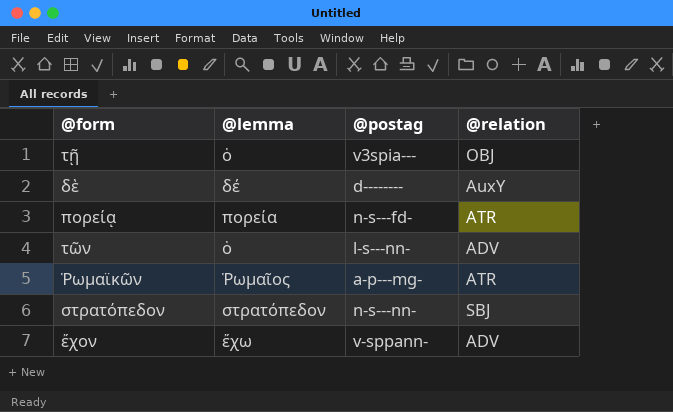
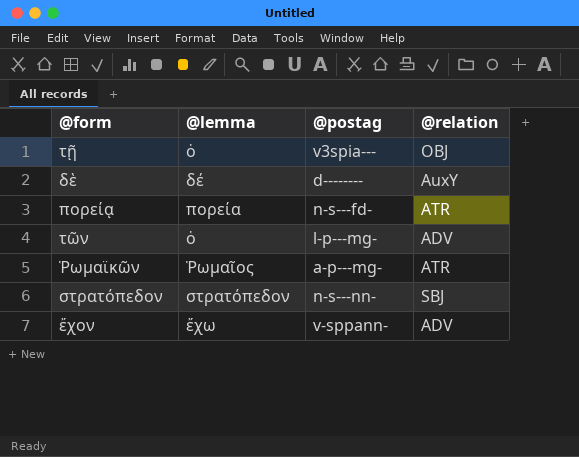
τῶν | @postag: l-s---nn- -> l-p---mg-

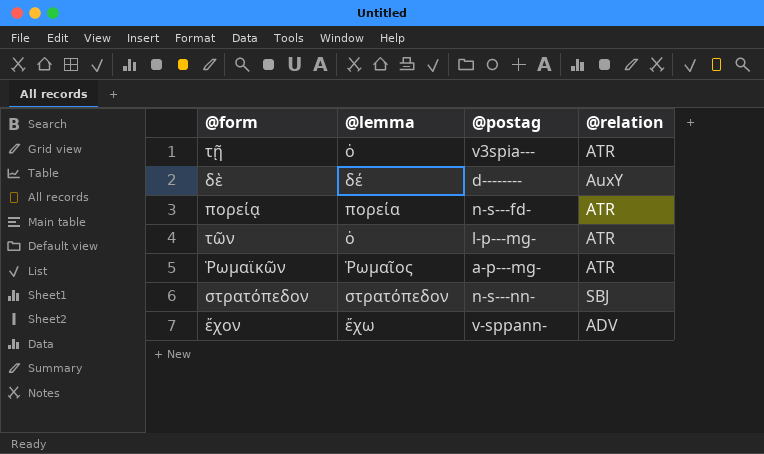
τῇ | @relation: OBJ -> ATR
τῶν | @relation: ADV -> ATR

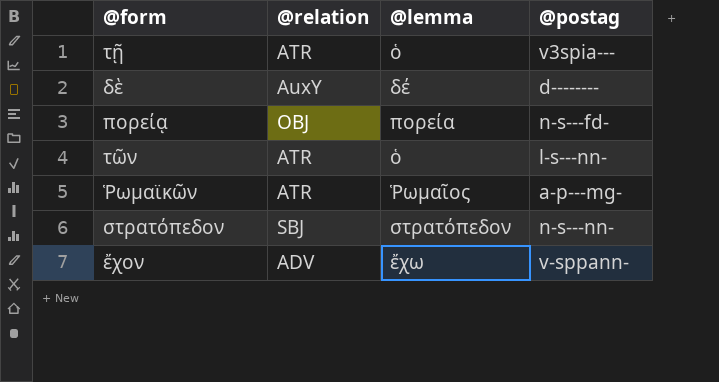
column @relation | position: 4 -> 2
πορείᾳ | @relation: ATR -> OBJ
τῶν | @postag: l-p---mg- -> l-s---nn-

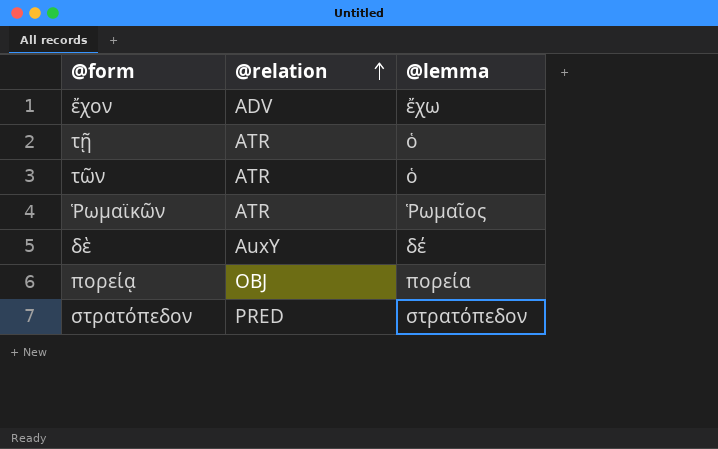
row order: none -> @relation ascending
column @postag | position: 4 -> none
στρατόπεδον | @relation: SBJ -> PRED

